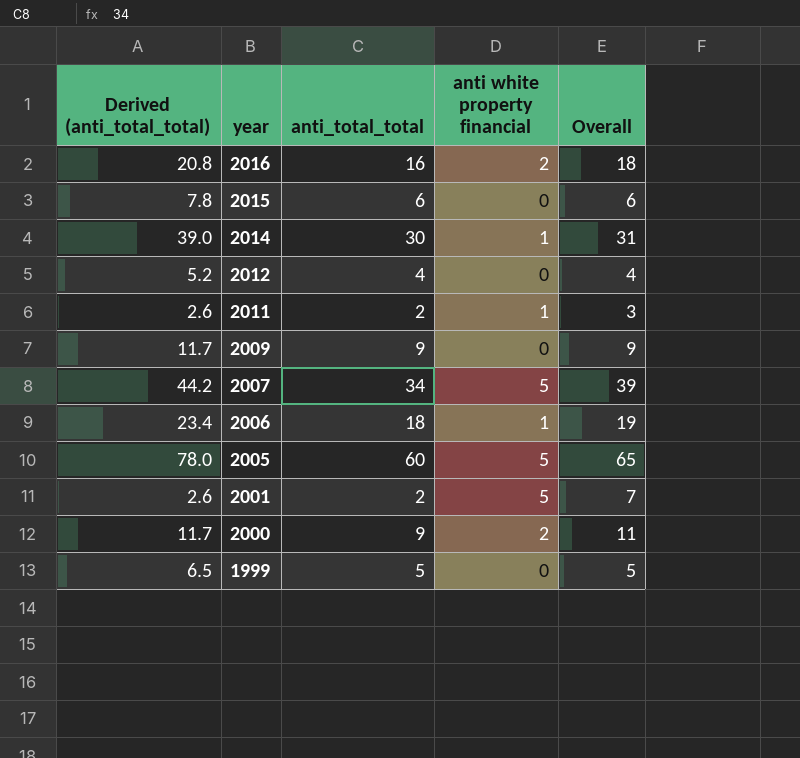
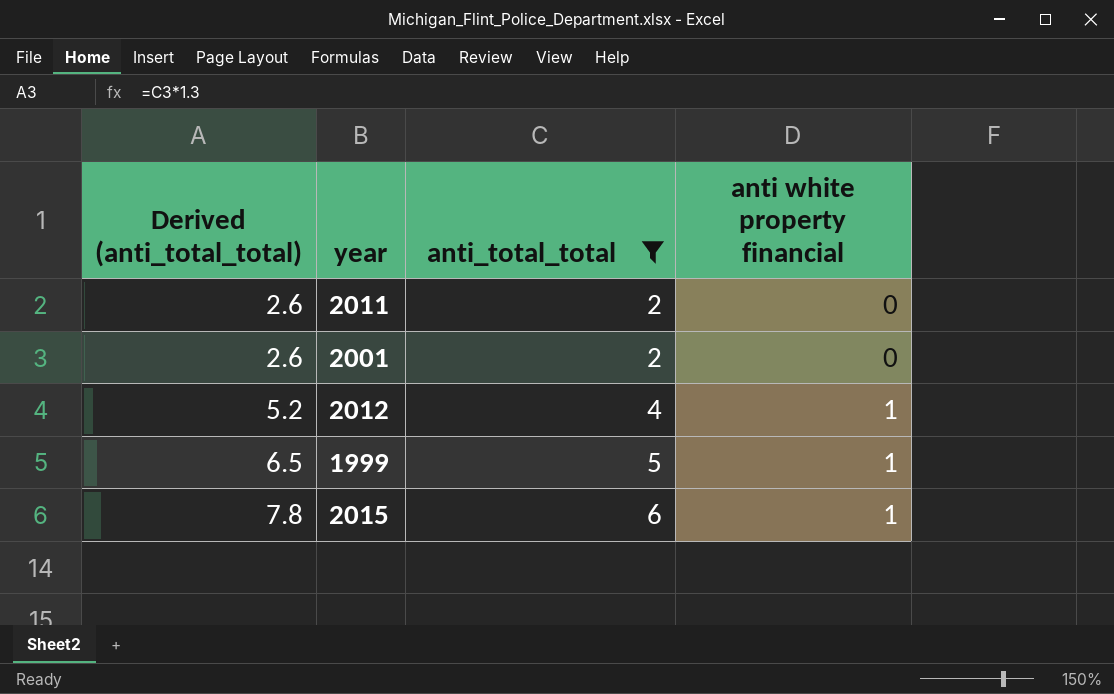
filter: none -> anti_total_total <= 6
row order: year descending -> Derived (anti_total_total) ascending
column Overall | formula: [anti_total_total] + [anti white property financial] -> none
2011 | anti white property financial: 1 -> 0
2001 | anti white property financial: 5 -> 0
2012 | anti white property financial: 0 -> 1
1999 | anti white property financial: 0 -> 1
2015 | anti white property financial: 0 -> 1

